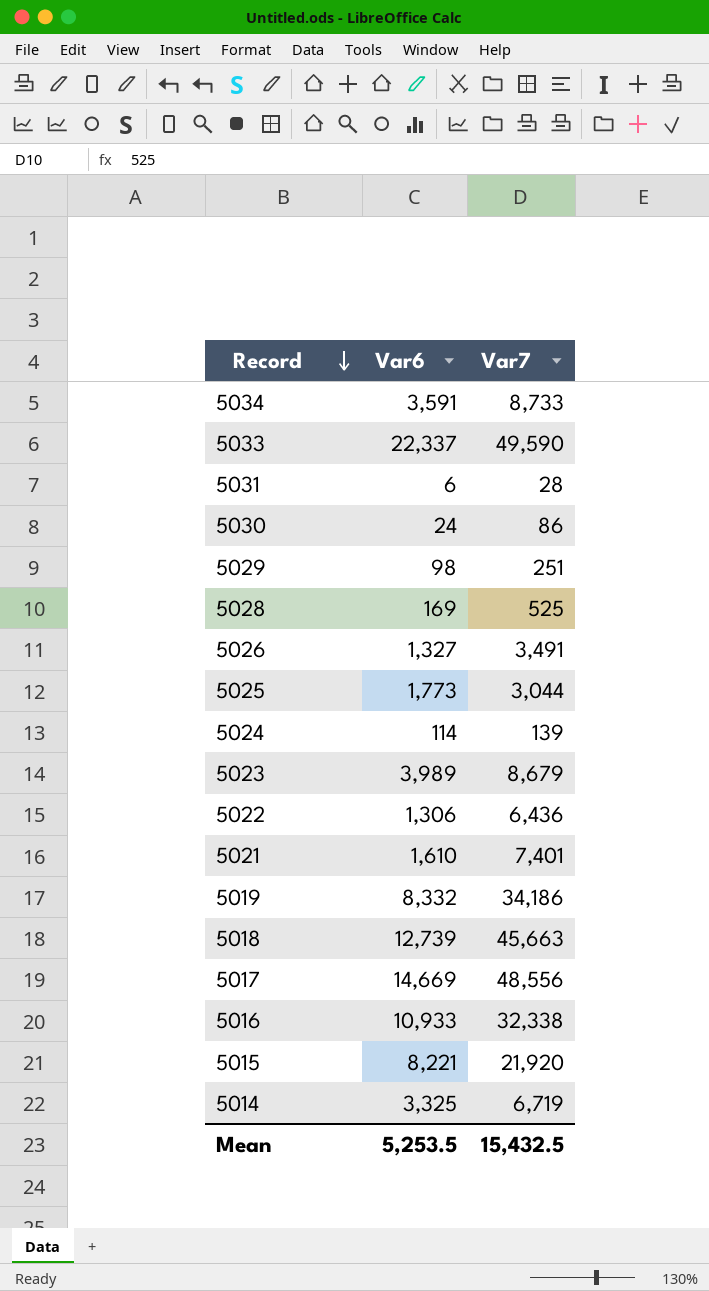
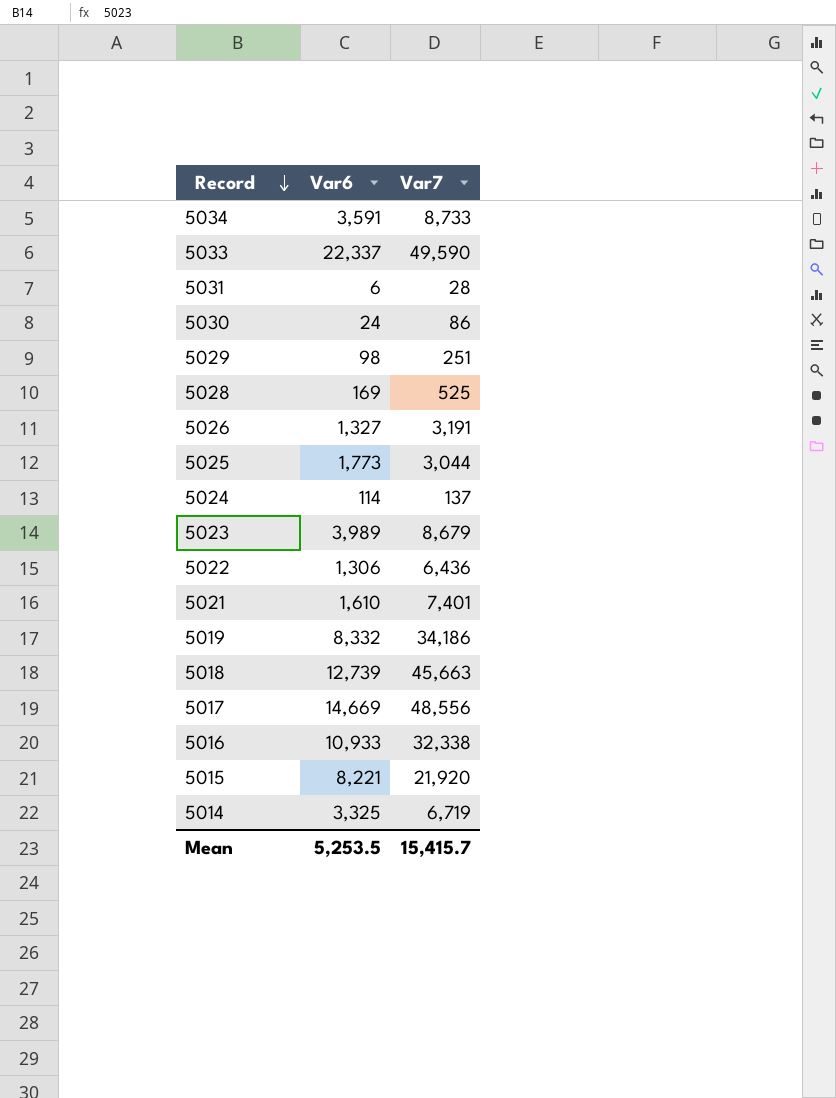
5026 | Var7: 3,491 -> 3,191
5024 | Var7: 139 -> 137
Mean | Var7: 15,432.5 -> 15,415.7

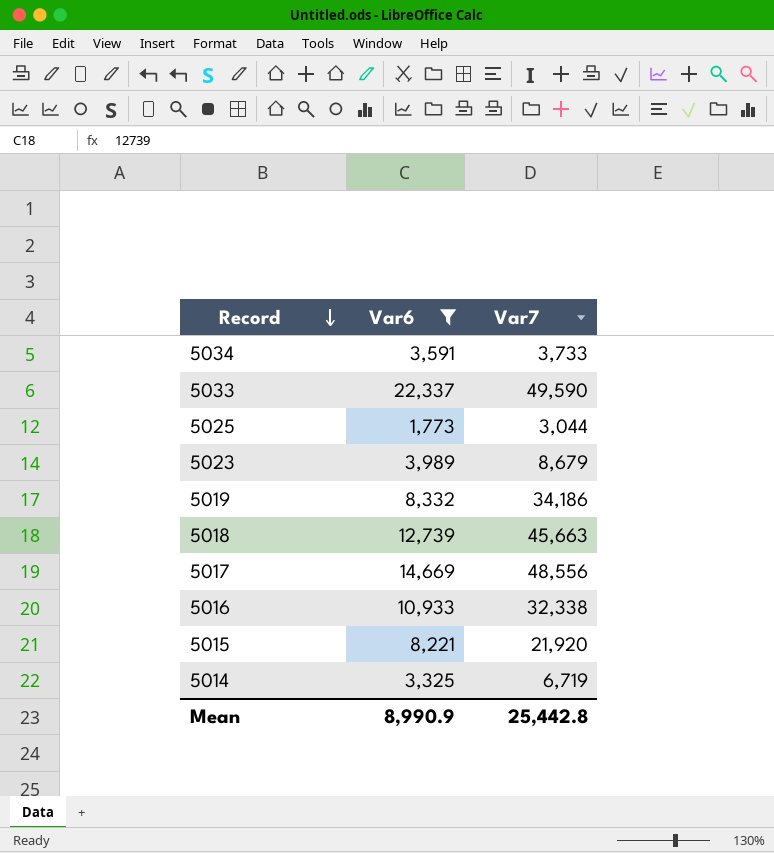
filter: none -> Var6 >= 1,773
5034 | Var7: 8,733 -> 3,733
Mean | Var6: 5,253.5 -> 8,990.9
Mean | Var7: 15,415.7 -> 25,442.8

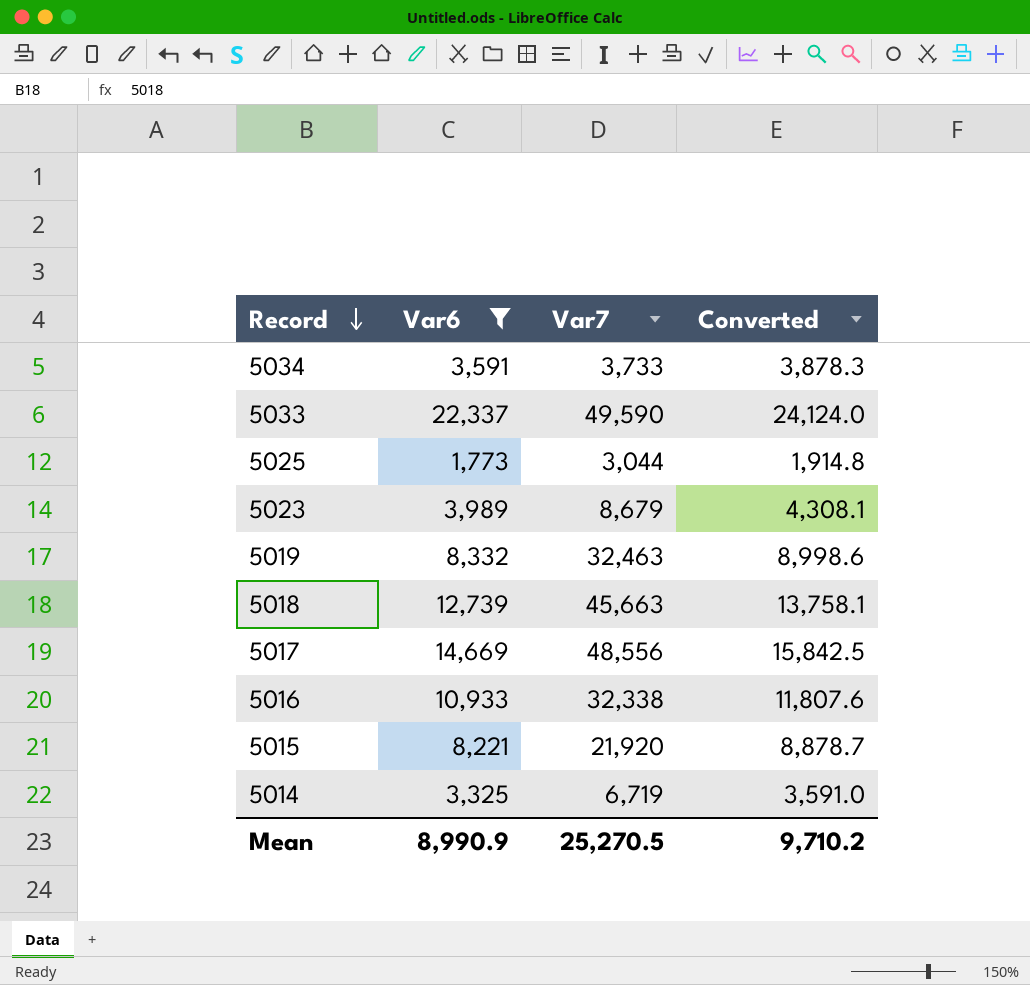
column Converted | formula: none -> [Var6] * 1.08
5019 | Var7: 34,186 -> 32,463
Mean | Var7: 25,442.8 -> 25,270.5

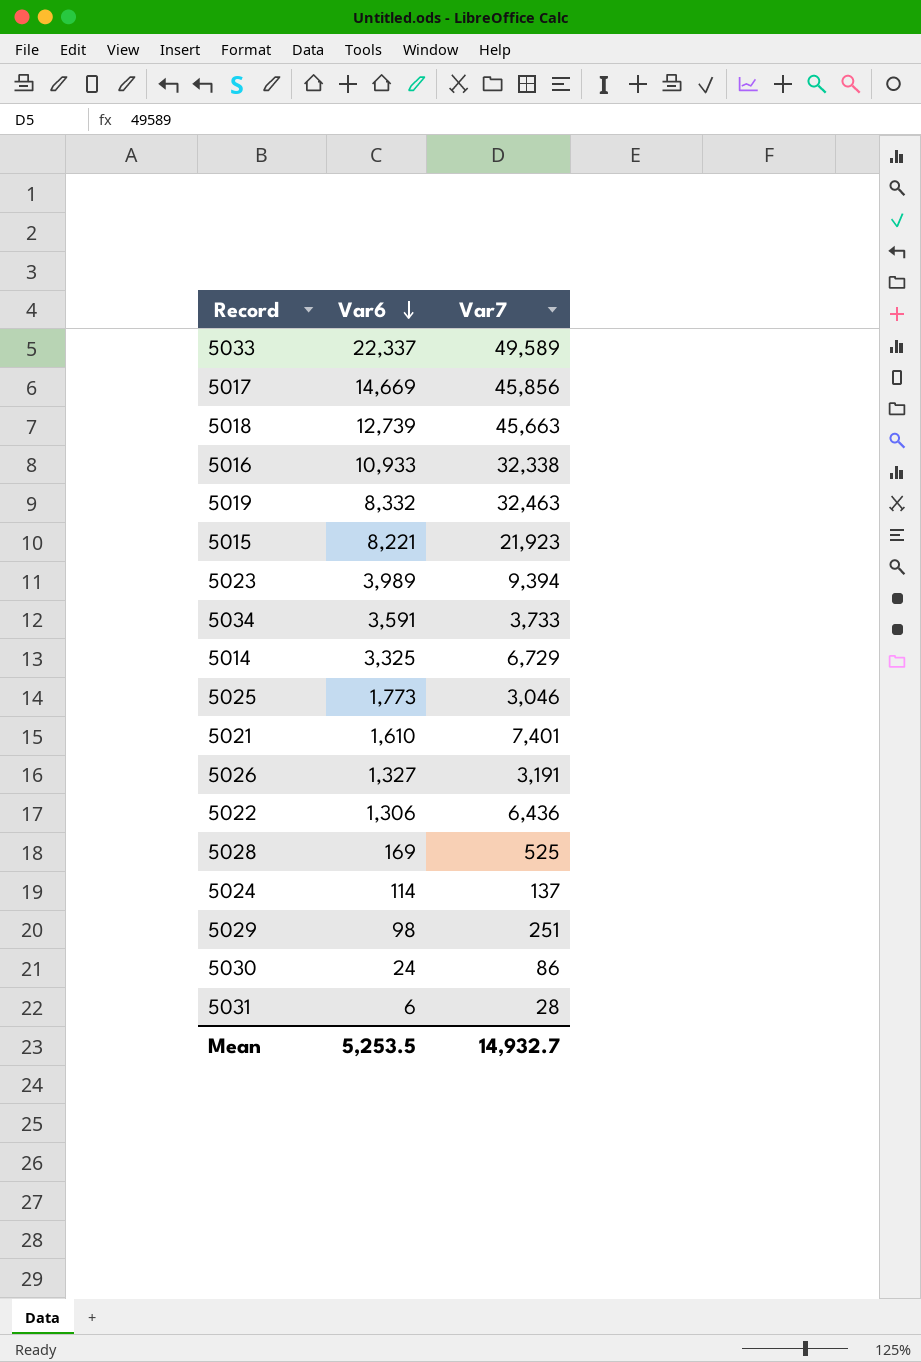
filter: Var6 >= 1,773 -> none
row order: Record descending -> Var6 descending
column Converted | formula: [Var6] * 1.08 -> none
5033 | Var7: 49,590 -> 49,589
5017 | Var7: 48,556 -> 45,856
5015 | Var7: 21,920 -> 21,923
5023 | Var7: 8,679 -> 9,394
5014 | Var7: 6,719 -> 6,729
5025 | Var7: 3,044 -> 3,046
Mean | Var6: 8,990.9 -> 5,253.5
Mean | Var7: 25,270.5 -> 14,932.7

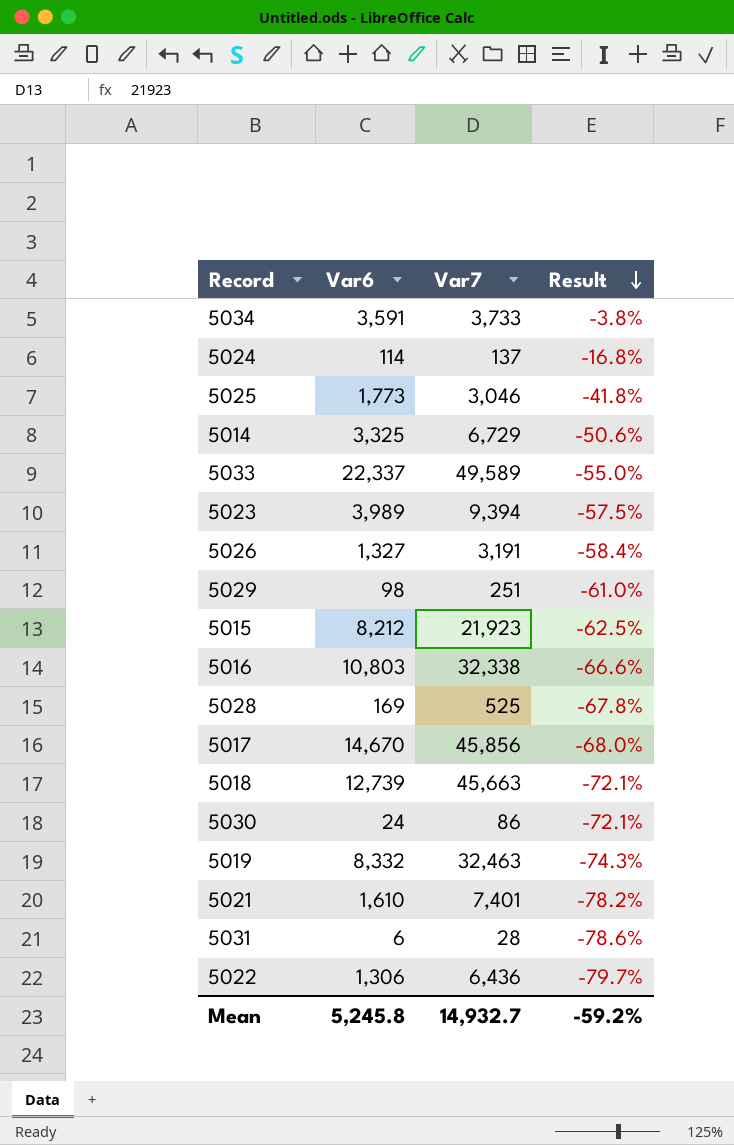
row order: Var6 descending -> Result descending
column Result | formula: none -> ([Var6] - [Var7]) / [Var7]
5015 | Var6: 8,221 -> 8,212
5016 | Var6: 10,933 -> 10,803
5017 | Var6: 14,669 -> 14,670
Mean | Var6: 5,253.5 -> 5,245.8

